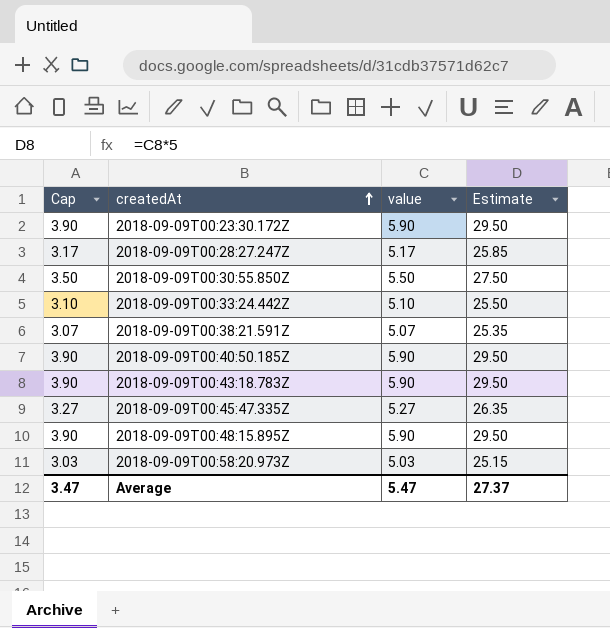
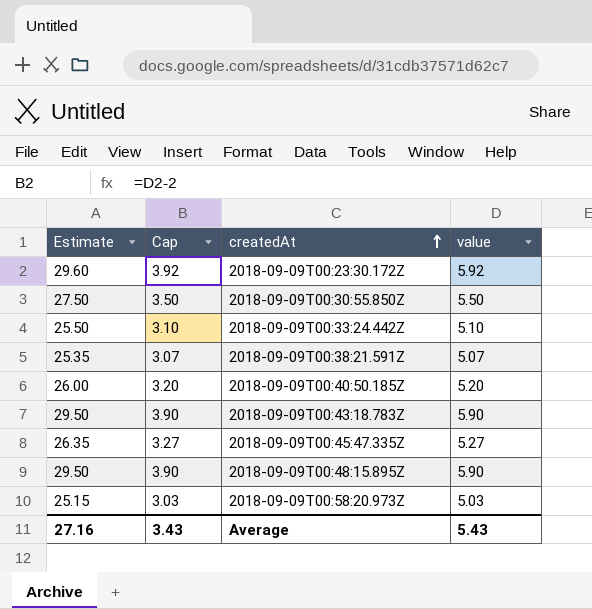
column Estimate | position: 4 -> 1
row 2018-09-09T00:28:27.247Z: 3.17 | 5.17 | 25.85 -> none
2018-09-09T00:23:30.172Z | Estimate: 29.50 -> 29.60
2018-09-09T00:23:30.172Z | Cap: 3.90 -> 3.92
2018-09-09T00:23:30.172Z | value: 5.90 -> 5.92
2018-09-09T00:40:50.185Z | Estimate: 29.50 -> 26.00
2018-09-09T00:40:50.185Z | Cap: 3.90 -> 3.20
2018-09-09T00:40:50.185Z | value: 5.90 -> 5.20
Average | Estimate: 27.37 -> 27.16
Average | Cap: 3.47 -> 3.43
Average | value: 5.47 -> 5.43

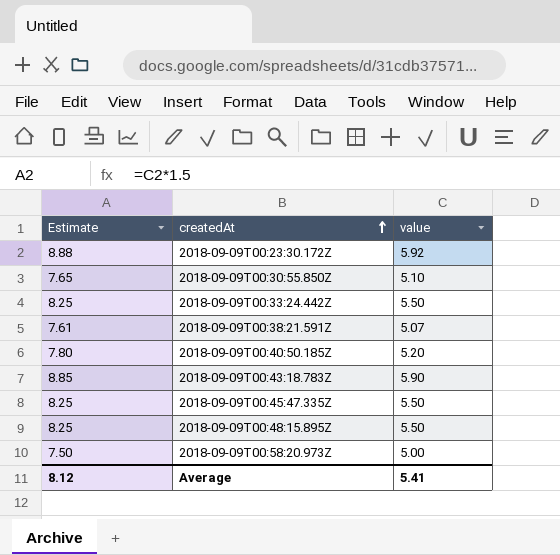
column Cap | formula: [value] - 2 -> none
column Estimate | formula: [value] * 5 -> [value] * 1.5
2018-09-09T00:30:55.850Z | value: 5.50 -> 5.10
2018-09-09T00:33:24.442Z | value: 5.10 -> 5.50
2018-09-09T00:45:47.335Z | value: 5.27 -> 5.50
2018-09-09T00:48:15.895Z | value: 5.90 -> 5.50
2018-09-09T00:58:20.973Z | value: 5.03 -> 5.00
Average | Estimate: 27.16 -> 8.12
Average | value: 5.43 -> 5.41

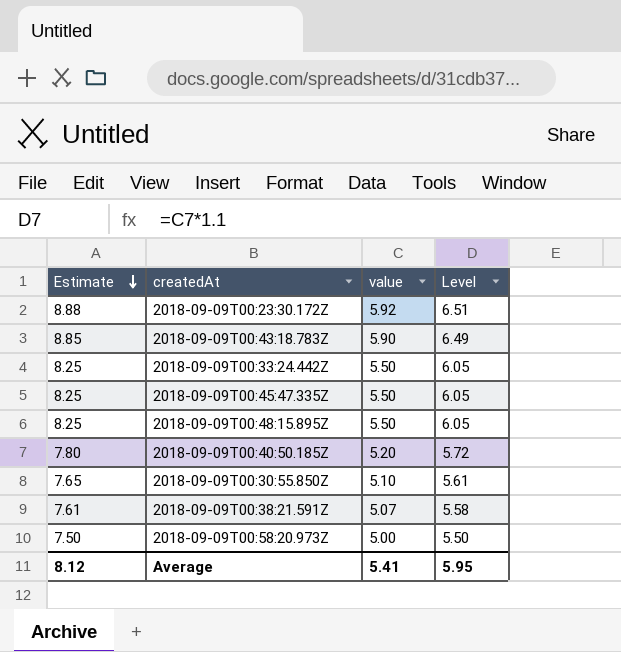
row order: createdAt ascending -> Estimate descending
column Level | formula: none -> [value] * 1.1

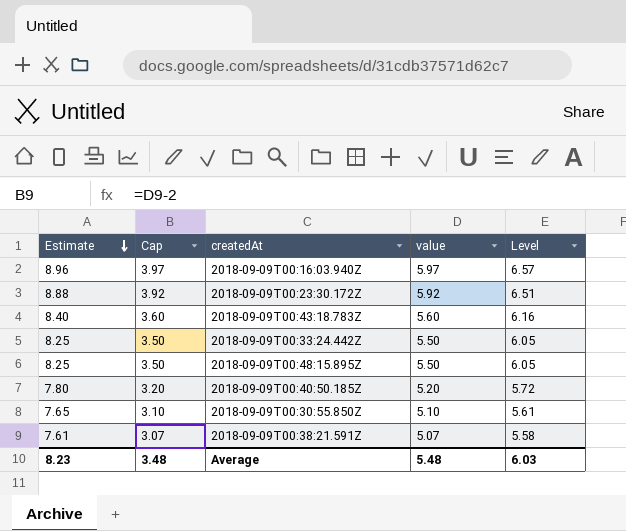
column Cap | formula: none -> [value] - 2
row 2018-09-09T00:45:47.335Z: 8.25 | 5.50 | 6.05 -> none
row 2018-09-09T00:58:20.973Z: 7.50 | 5.00 | 5.50 -> none
row 2018-09-09T00:16:03.940Z: none -> 8.96 | 3.97 | 5.97 | 6.57
2018-09-09T00:43:18.783Z | Estimate: 8.85 -> 8.40
2018-09-09T00:43:18.783Z | value: 5.90 -> 5.60
2018-09-09T00:43:18.783Z | Level: 6.49 -> 6.16
Average | Estimate: 8.12 -> 8.23
Average | value: 5.41 -> 5.48
Average | Level: 5.95 -> 6.03

